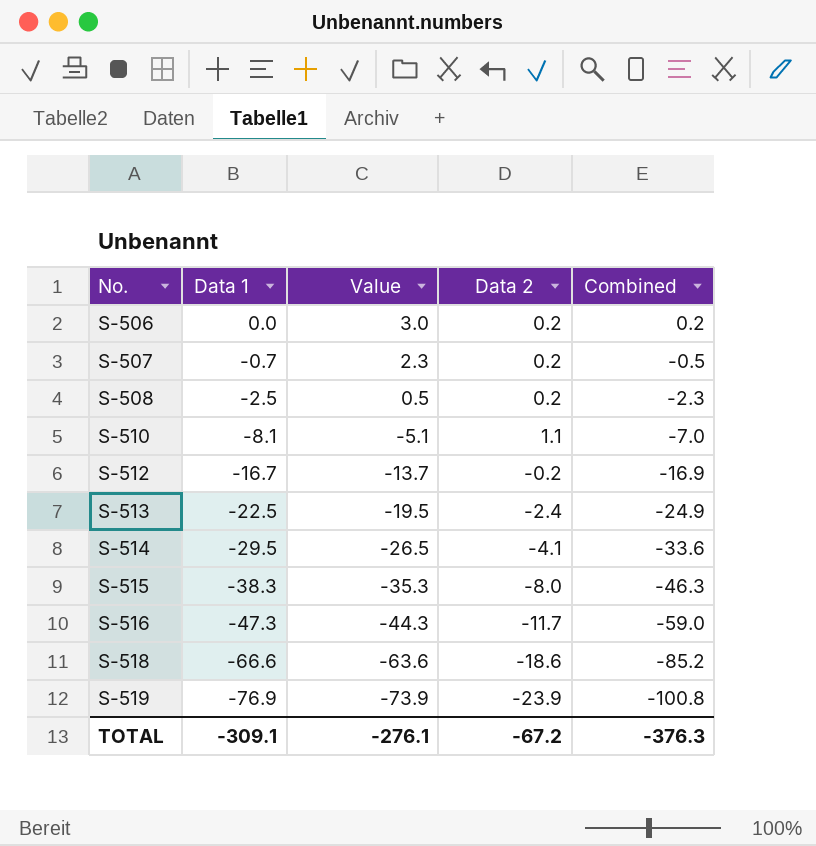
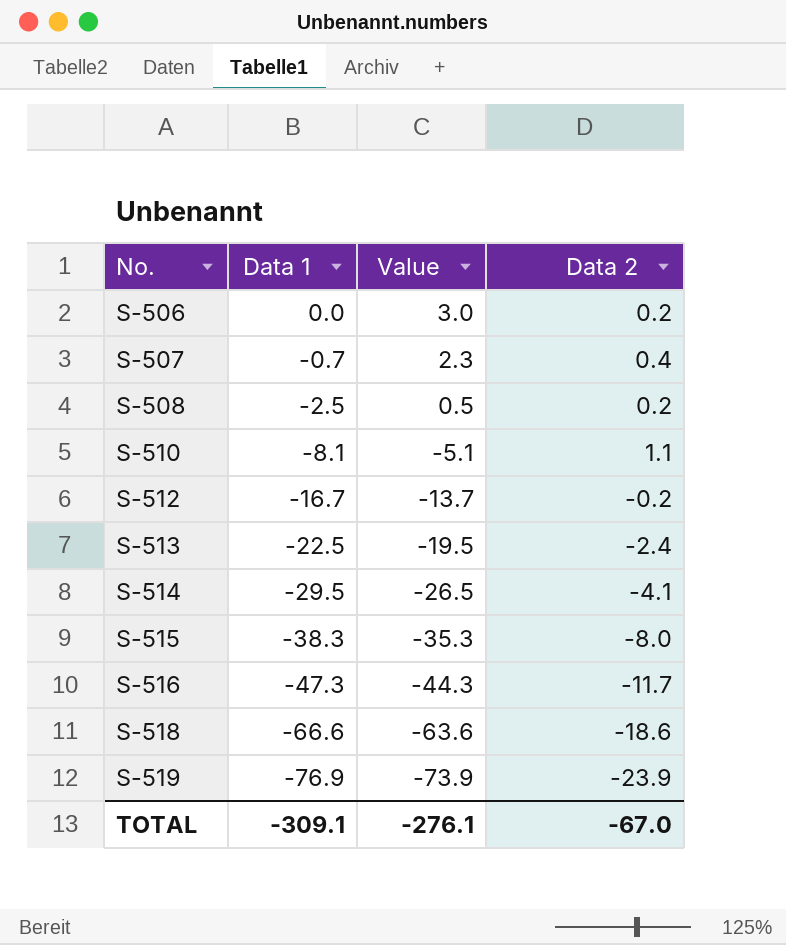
column Combined | formula: [Data 1] + [Data 2] -> none
S-507 | Data 2: 0.2 -> 0.4
TOTAL | Data 2: -67.2 -> -67.0

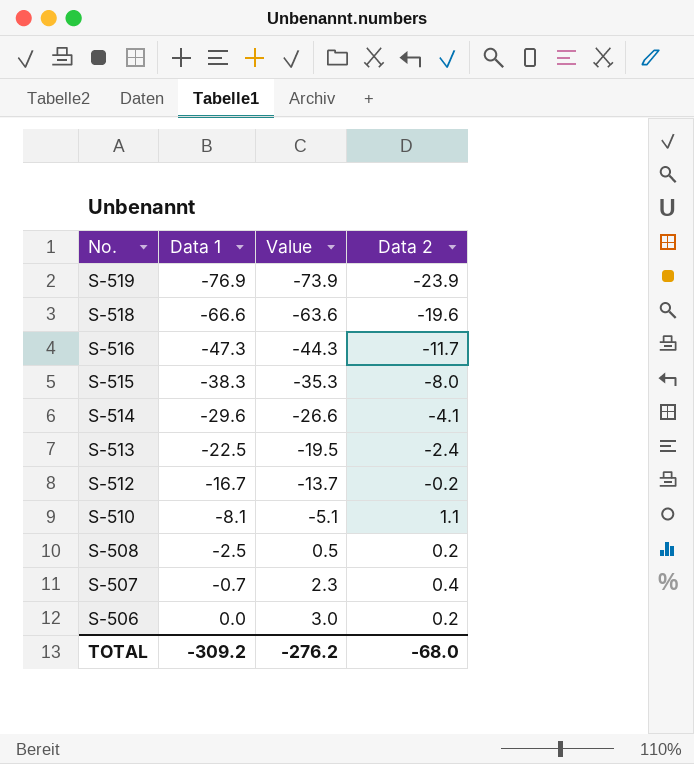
row order: No. ascending -> No. descending
S-518 | Data 2: -18.6 -> -19.6
S-514 | Data 1: -29.5 -> -29.6
S-514 | Value: -26.5 -> -26.6
TOTAL | Data 1: -309.1 -> -309.2
TOTAL | Value: -276.1 -> -276.2
TOTAL | Data 2: -67.0 -> -68.0

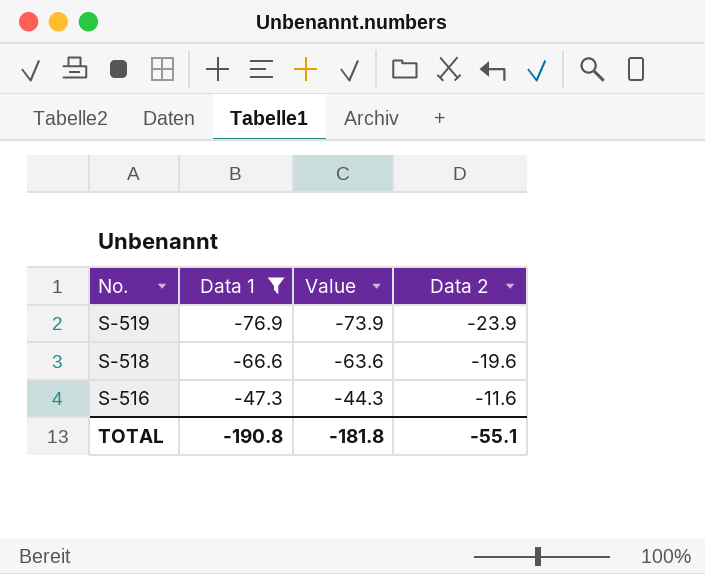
filter: none -> Data 1 <= -47.3
S-516 | Data 2: -11.7 -> -11.6
TOTAL | Data 1: -309.2 -> -190.8
TOTAL | Value: -276.2 -> -181.8
TOTAL | Data 2: -68.0 -> -55.1

